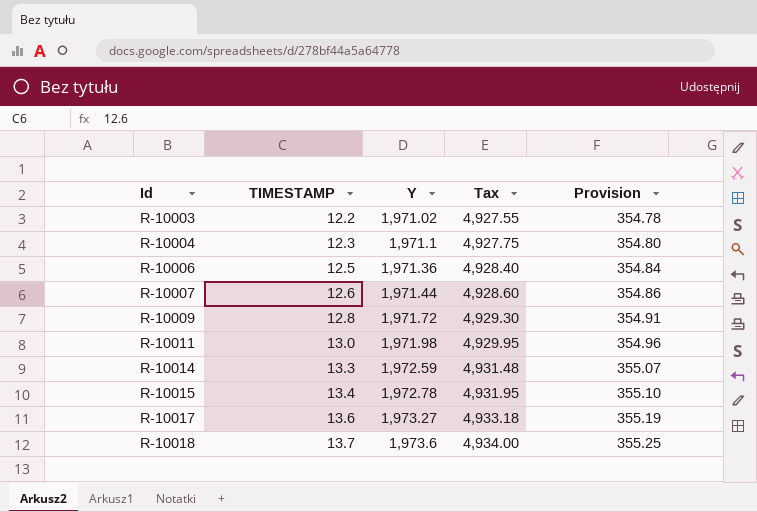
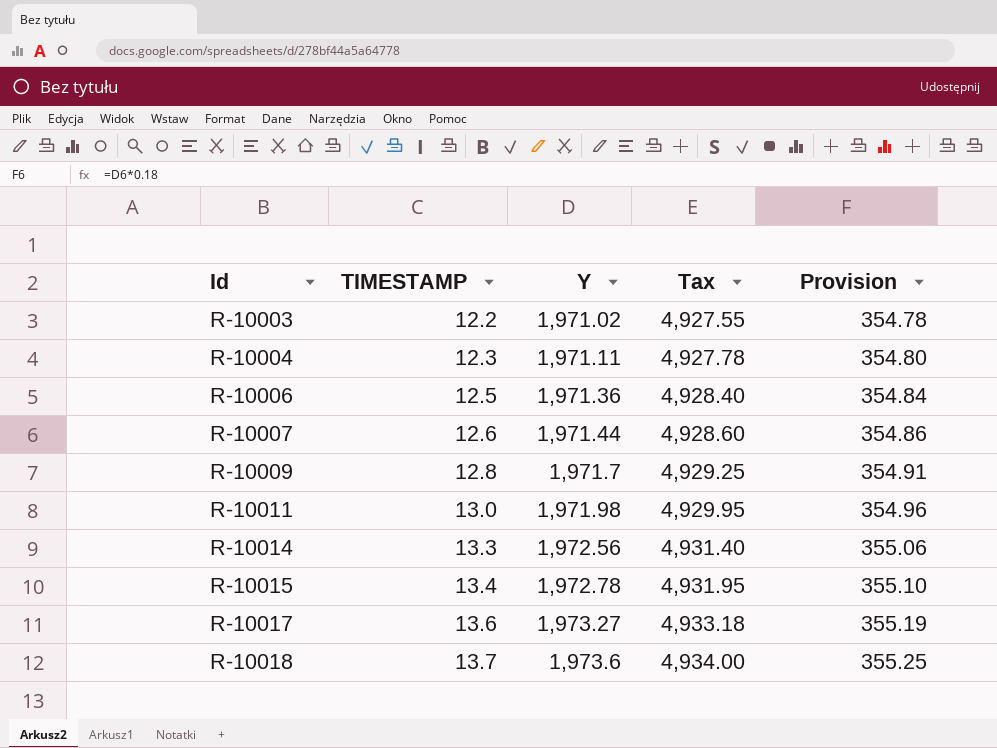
R-10004 | Y: 1,971.1 -> 1,971.11
R-10004 | Tax: 4,927.75 -> 4,927.78
R-10009 | Y: 1,971.72 -> 1,971.7
R-10009 | Tax: 4,929.30 -> 4,929.25
R-10014 | Y: 1,972.59 -> 1,972.56
R-10014 | Tax: 4,931.48 -> 4,931.40
R-10014 | Provision: 355.07 -> 355.06

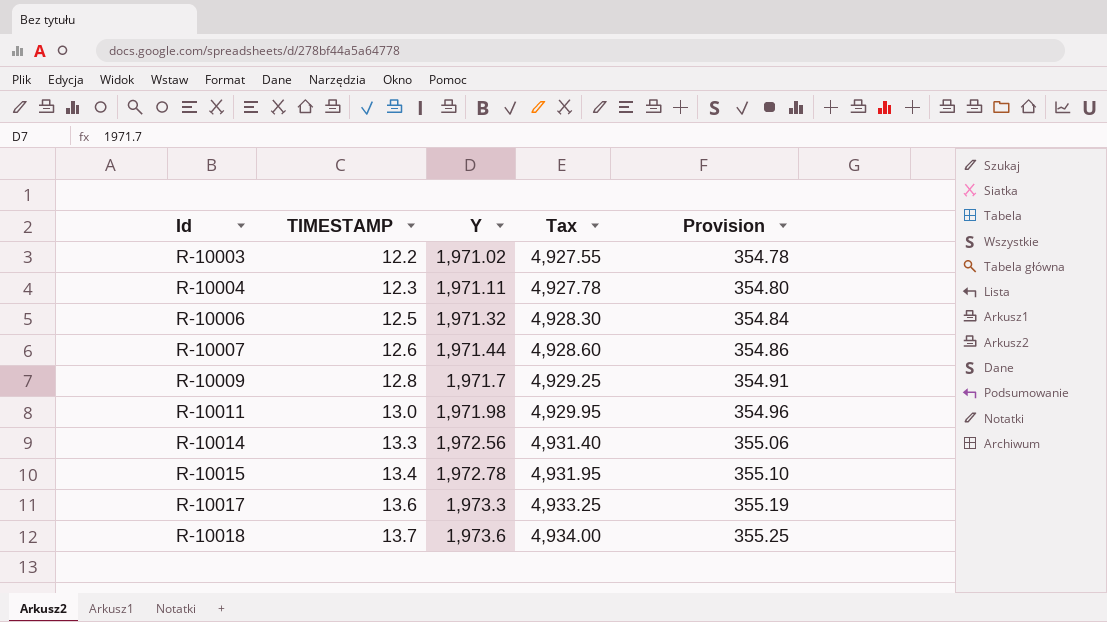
R-10006 | Y: 1,971.36 -> 1,971.32
R-10006 | Tax: 4,928.40 -> 4,928.30
R-10017 | Y: 1,973.27 -> 1,973.3
R-10017 | Tax: 4,933.18 -> 4,933.25

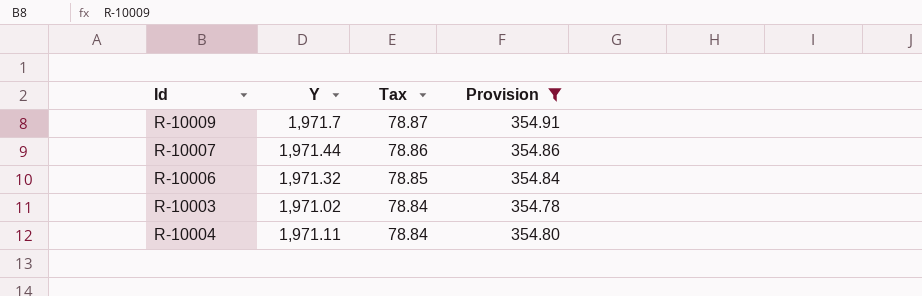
filter: none -> Provision <= 354.91
row order: Id ascending -> Tax descending
column TIMESTAMP | position: 2 -> none
column Tax | formula: [Y] * 2.5 -> [Y] * 0.04

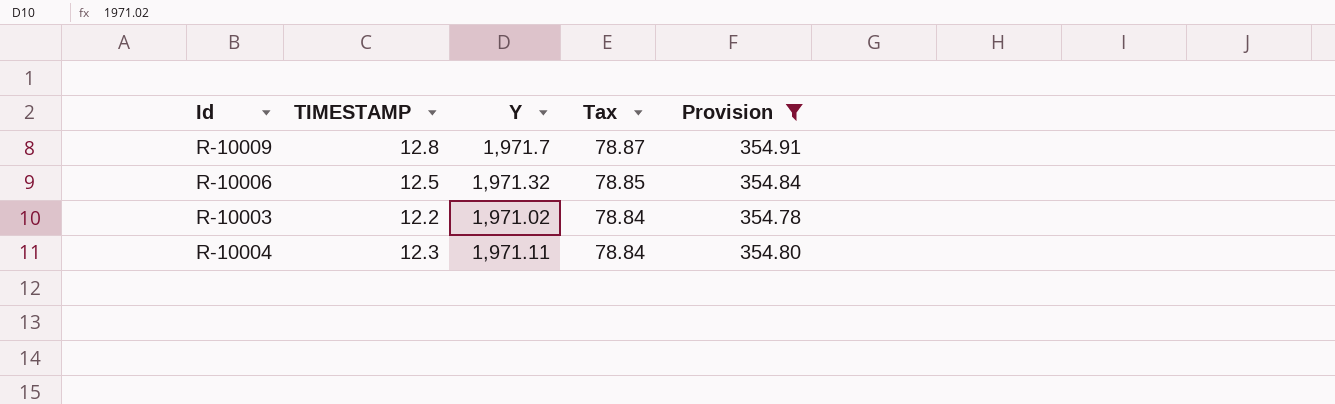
column TIMESTAMP | position: none -> 2
row R-10007: 1,971.44 | 78.86 | 354.86 -> none

